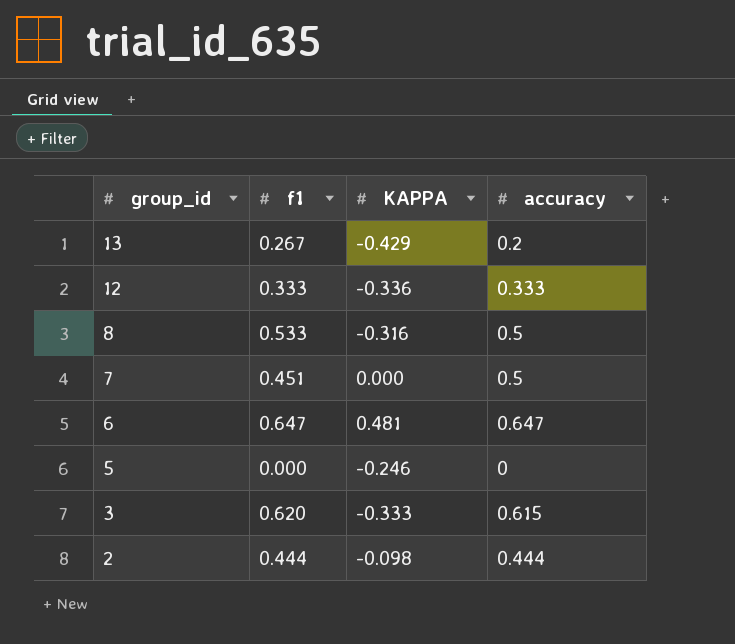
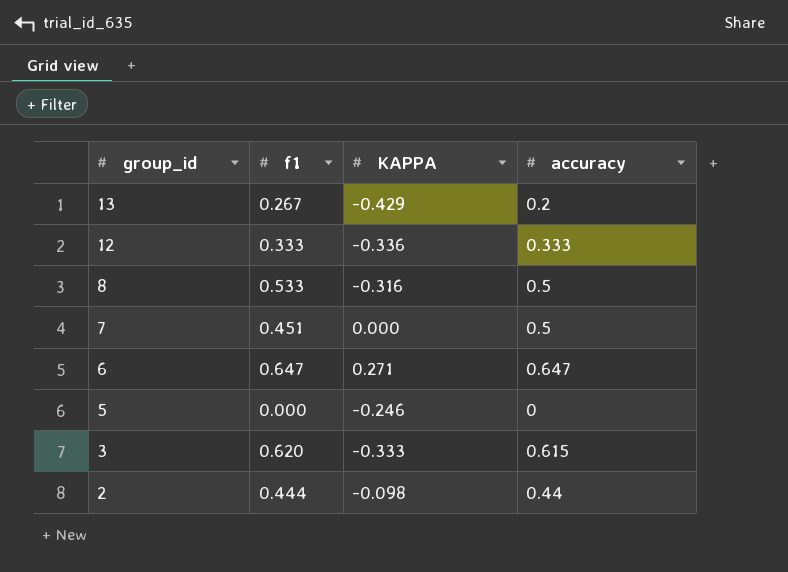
6 | KAPPA: 0.481 -> 0.271
2 | accuracy: 0.444 -> 0.44

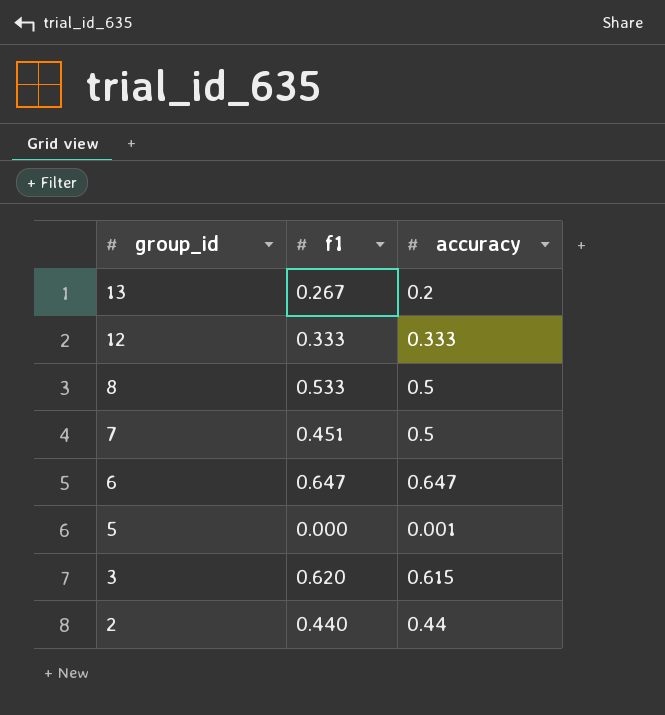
column KAPPA | position: 3 -> none
5 | accuracy: 0 -> 0.001
2 | f1: 0.444 -> 0.440

